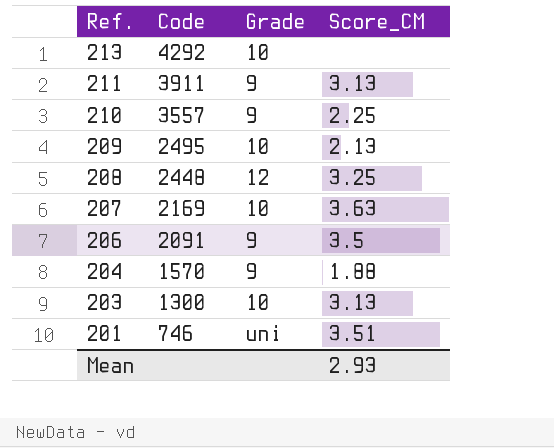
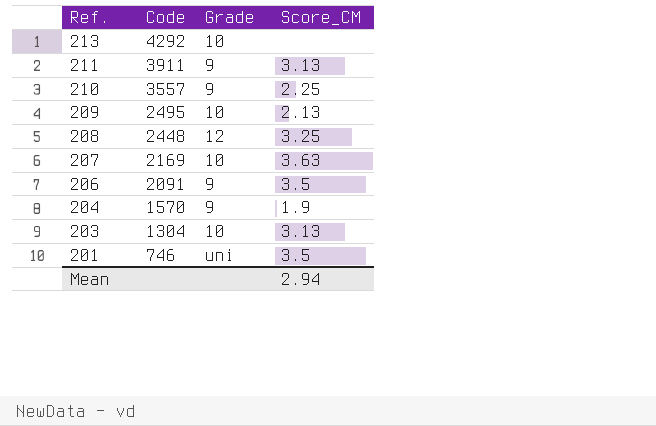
204 | Score_CM: 1.88 -> 1.9
203 | Code: 1300 -> 1304
201 | Score_CM: 3.51 -> 3.5
Mean | Score_CM: 2.93 -> 2.94

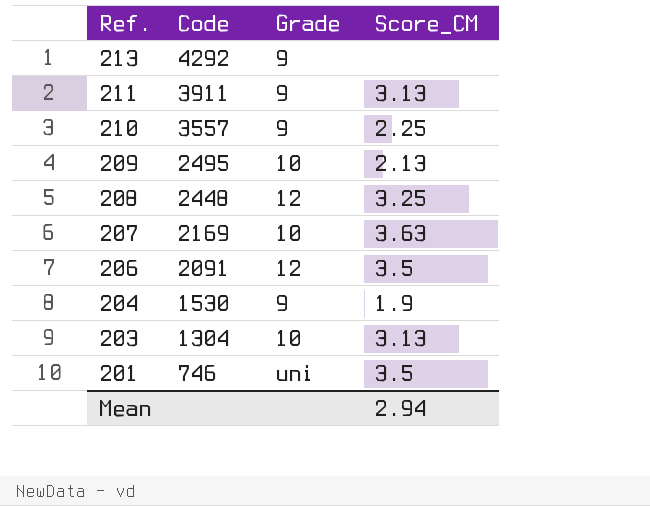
213 | Grade: 10 -> 9
206 | Grade: 9 -> 12
204 | Code: 1570 -> 1530

